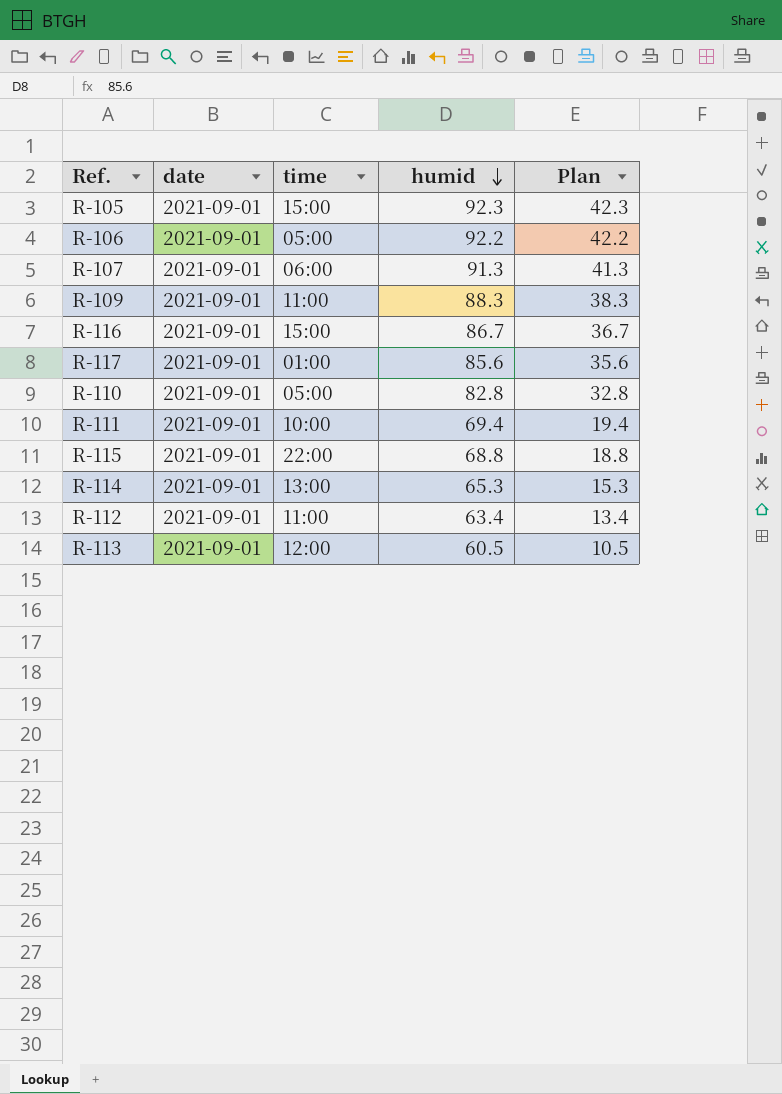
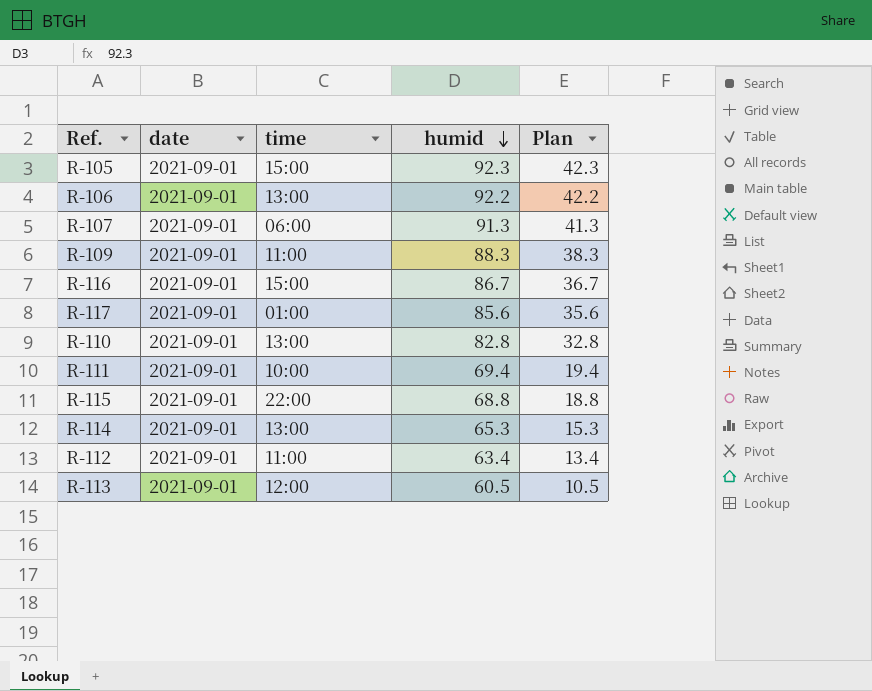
R-106 | time: 05:00 -> 13:00
R-110 | time: 05:00 -> 13:00

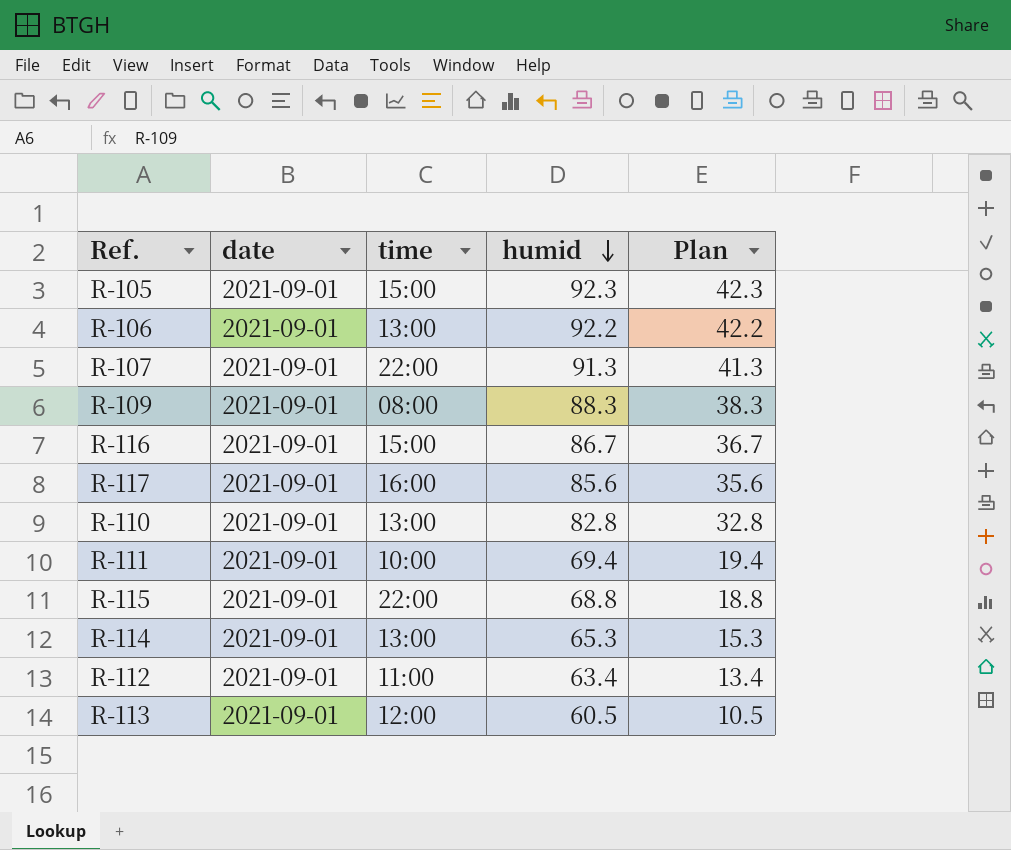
R-107 | time: 06:00 -> 22:00
R-109 | time: 11:00 -> 08:00
R-117 | time: 01:00 -> 16:00

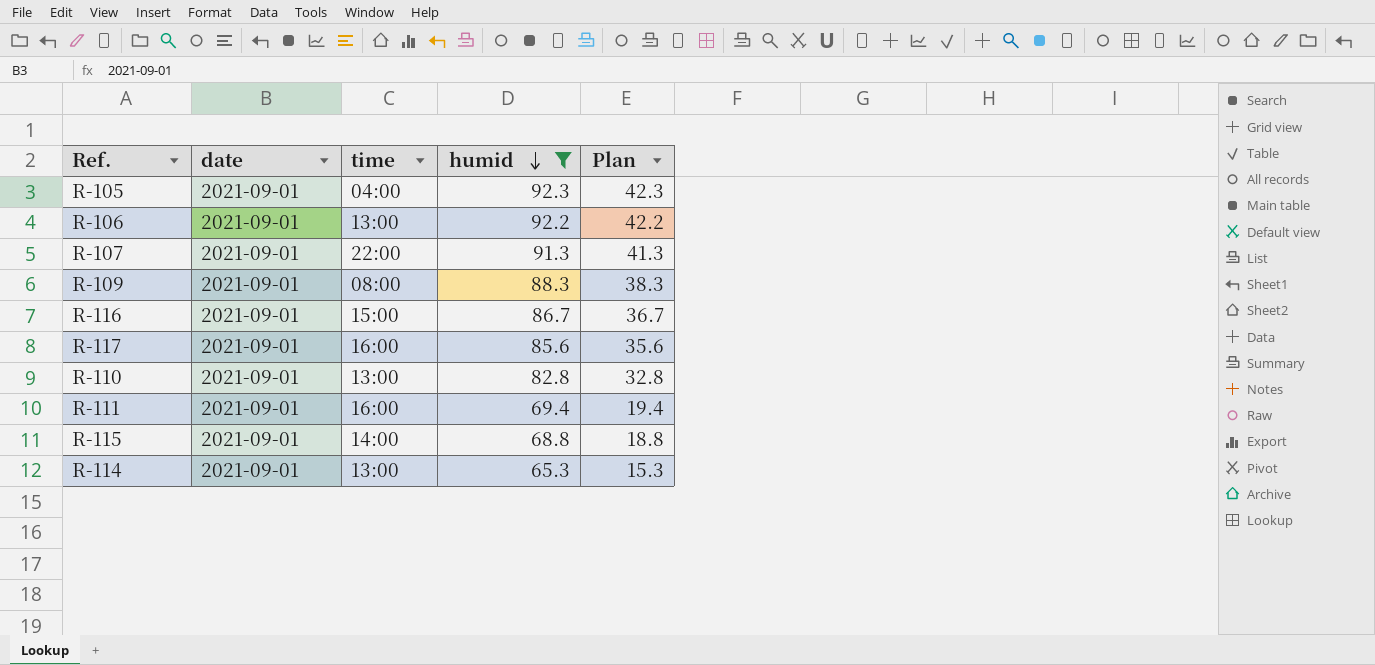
filter: none -> humid >= 65.3
R-105 | time: 15:00 -> 04:00
R-111 | time: 10:00 -> 16:00
R-115 | time: 22:00 -> 14:00

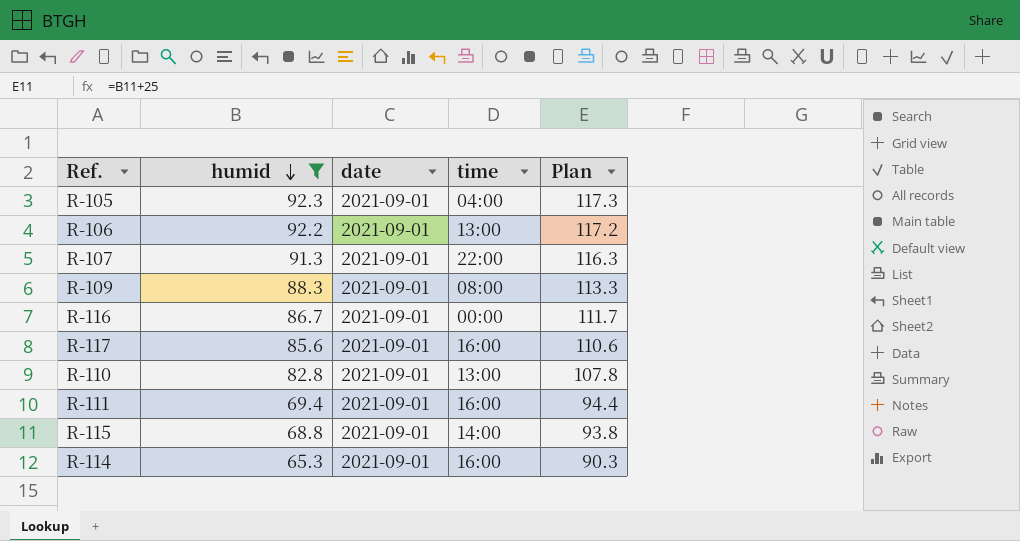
column humid | position: 4 -> 2
column Plan | formula: [humid] - 50 -> [humid] + 25
R-116 | time: 15:00 -> 00:00
R-114 | time: 13:00 -> 16:00

